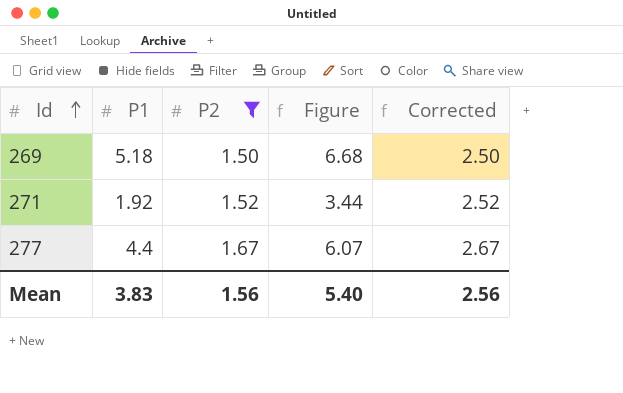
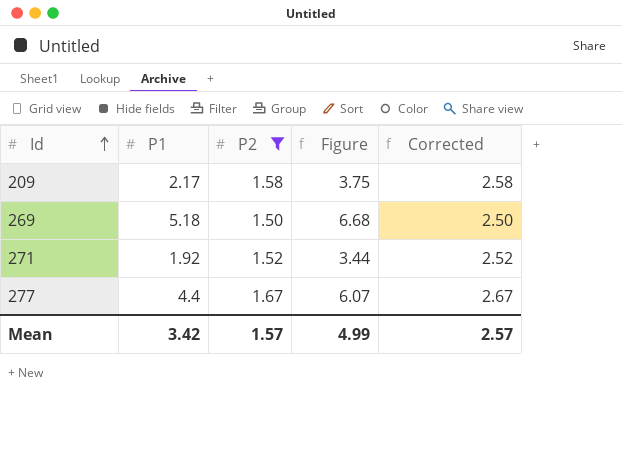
row 209: none -> 2.17 | 1.58 | 3.75 | 2.58
Mean | P1: 3.83 -> 3.42
Mean | P2: 1.56 -> 1.57
Mean | Figure: 5.40 -> 4.99
Mean | Corrected: 2.56 -> 2.57

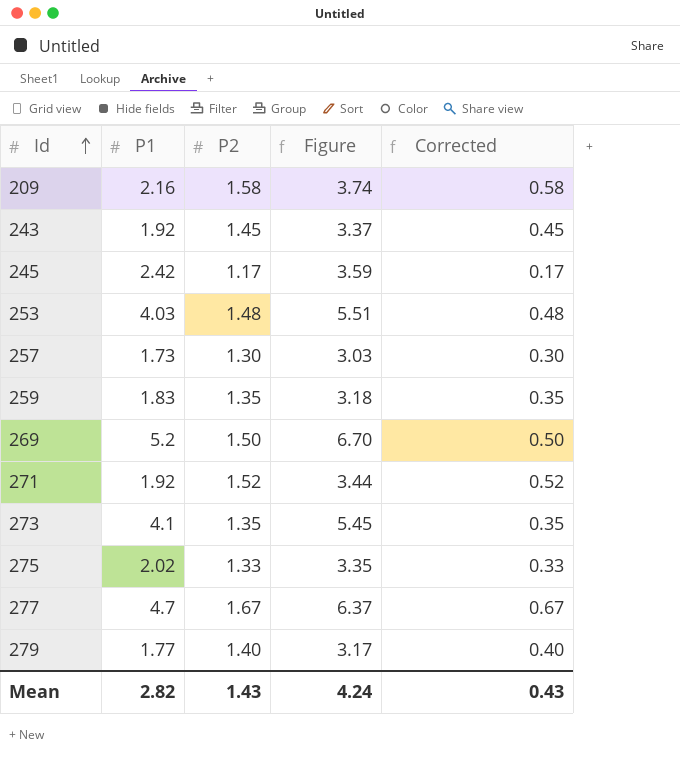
filter: P2 >= 1.50 -> none
column Corrected | formula: [P2] + 1 -> [P2] - 1
209 | P1: 2.17 -> 2.16
209 | Figure: 3.75 -> 3.74
269 | P1: 5.18 -> 5.2
269 | Figure: 6.68 -> 6.70
277 | P1: 4.4 -> 4.7
277 | Figure: 6.07 -> 6.37
Mean | P1: 3.42 -> 2.82
Mean | P2: 1.57 -> 1.43
Mean | Figure: 4.99 -> 4.24
Mean | Corrected: 2.57 -> 0.43

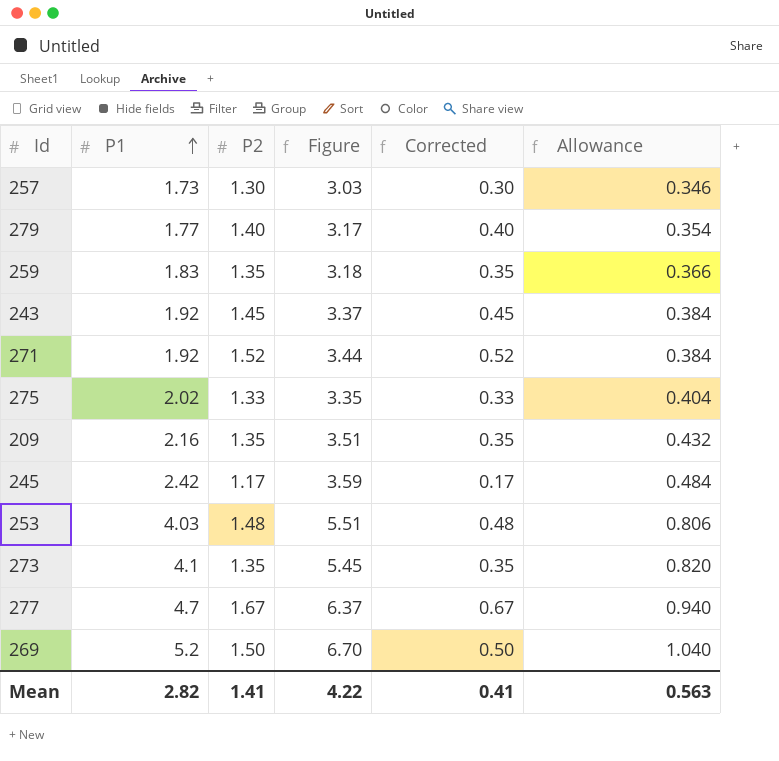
row order: Id ascending -> P1 ascending
column Allowance | formula: none -> [P1] * 0.2
209 | P2: 1.58 -> 1.35
209 | Figure: 3.74 -> 3.51
209 | Corrected: 0.58 -> 0.35
Mean | P2: 1.43 -> 1.41
Mean | Figure: 4.24 -> 4.22
Mean | Corrected: 0.43 -> 0.41

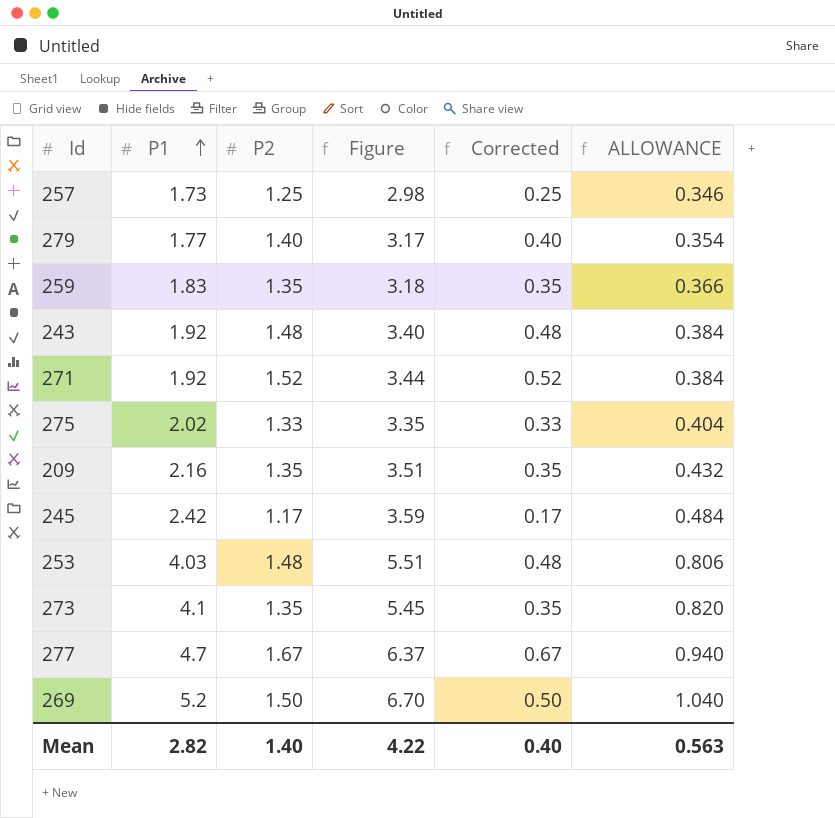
column name: Allowance -> ALLOWANCE
257 | P2: 1.30 -> 1.25
257 | Figure: 3.03 -> 2.98
257 | Corrected: 0.30 -> 0.25
243 | P2: 1.45 -> 1.48
243 | Figure: 3.37 -> 3.40
243 | Corrected: 0.45 -> 0.48
Mean | P2: 1.41 -> 1.40
Mean | Corrected: 0.41 -> 0.40

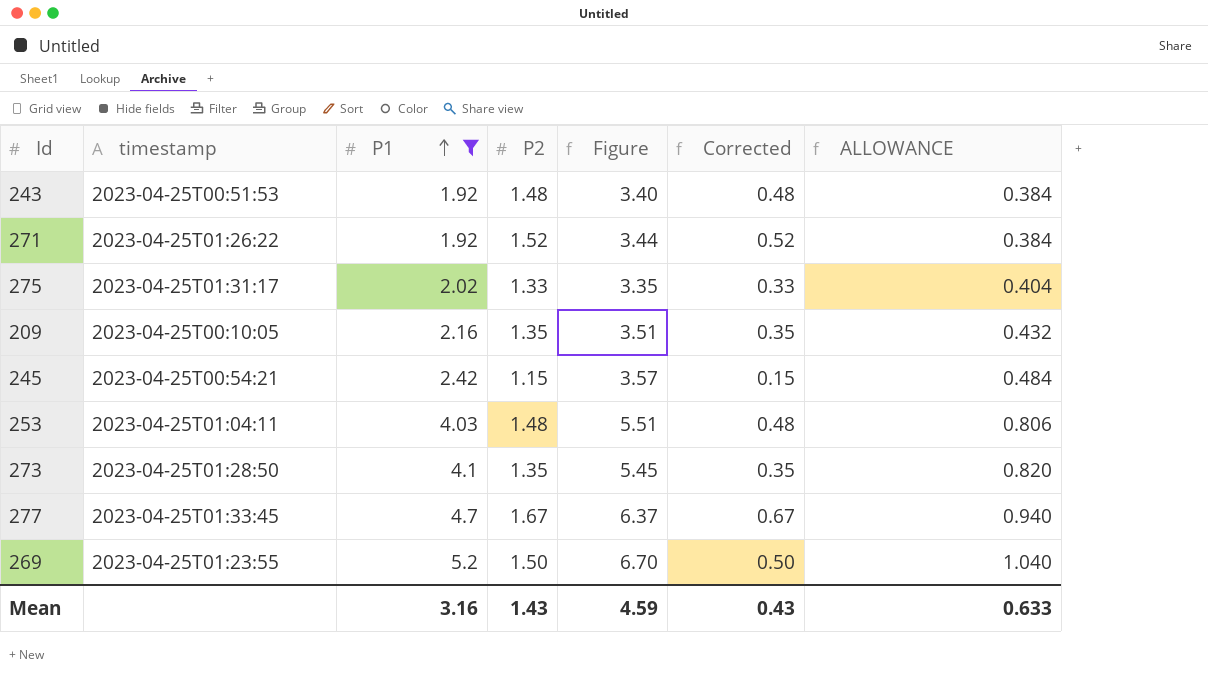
filter: none -> P1 >= 1.92
column timestamp | position: none -> 2
245 | P2: 1.17 -> 1.15
245 | Figure: 3.59 -> 3.57
245 | Corrected: 0.17 -> 0.15
Mean | P1: 2.82 -> 3.16
Mean | P2: 1.40 -> 1.43
Mean | Figure: 4.22 -> 4.59
Mean | Corrected: 0.40 -> 0.43
Mean | ALLOWANCE: 0.563 -> 0.633

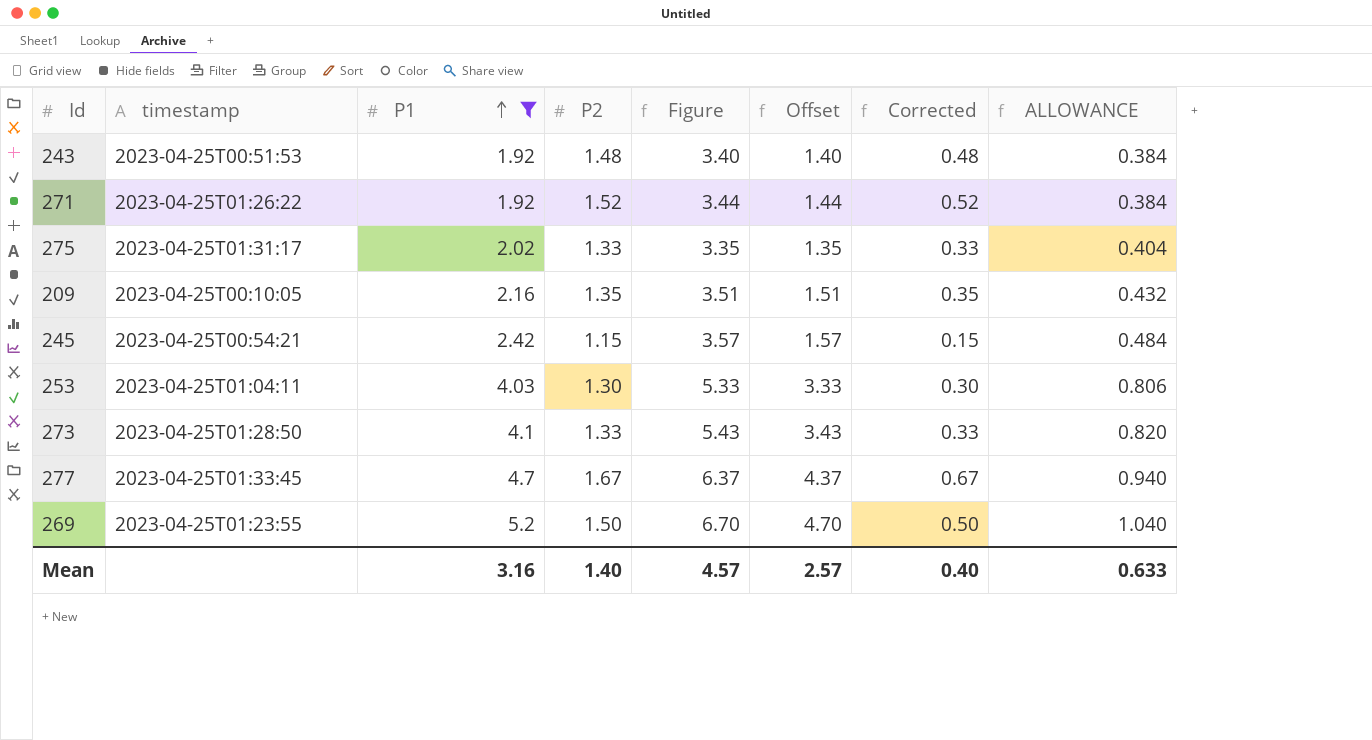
column Offset | formula: none -> [Figure] - 2
253 | P2: 1.48 -> 1.30
253 | Figure: 5.51 -> 5.33
253 | Corrected: 0.48 -> 0.30
273 | P2: 1.35 -> 1.33
273 | Figure: 5.45 -> 5.43
273 | Corrected: 0.35 -> 0.33
Mean | P2: 1.43 -> 1.40
Mean | Figure: 4.59 -> 4.57
Mean | Corrected: 0.43 -> 0.40

